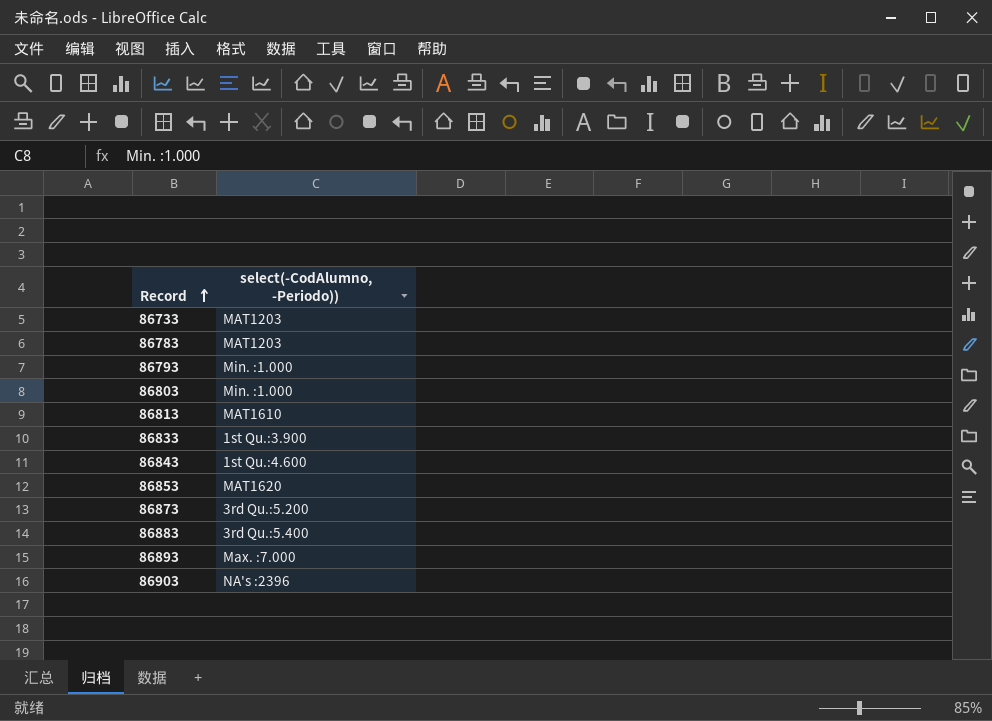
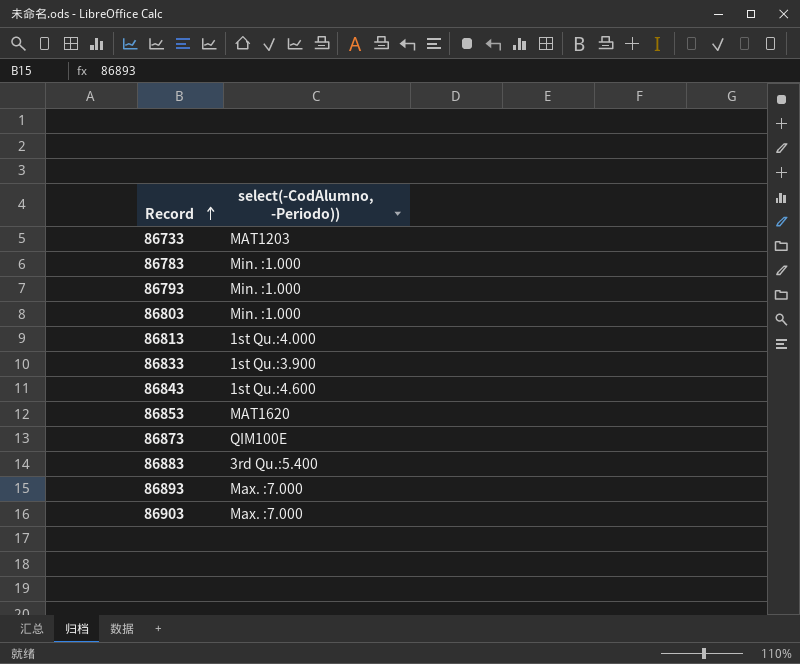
86783 | select(-CodAlumno, -Periodo)): MAT1203 -> Min. :1.000
86813 | select(-CodAlumno, -Periodo)): MAT1610 -> 1st Qu.:4.000
86873 | select(-CodAlumno, -Periodo)): 3rd Qu.:5.200 -> QIM100E
86903 | select(-CodAlumno, -Periodo)): NA's :2396 -> Max. :7.000

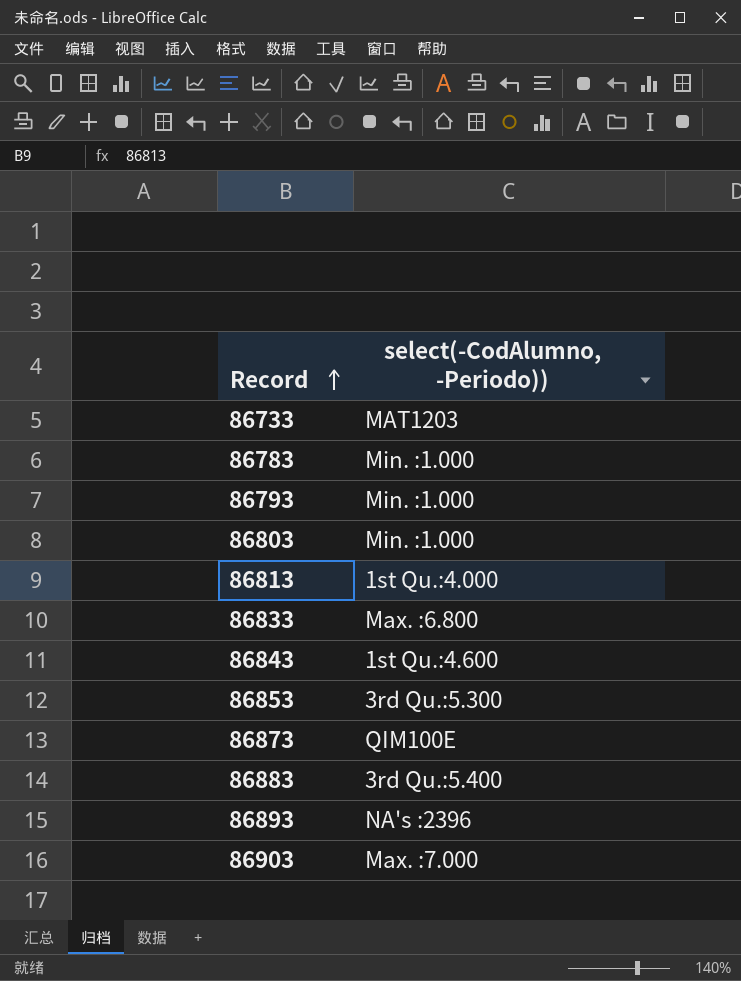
86833 | select(-CodAlumno, -Periodo)): 1st Qu.:3.900 -> Max. :6.800
86853 | select(-CodAlumno, -Periodo)): MAT1620 -> 3rd Qu.:5.300
86893 | select(-CodAlumno, -Periodo)): Max. :7.000 -> NA's :2396

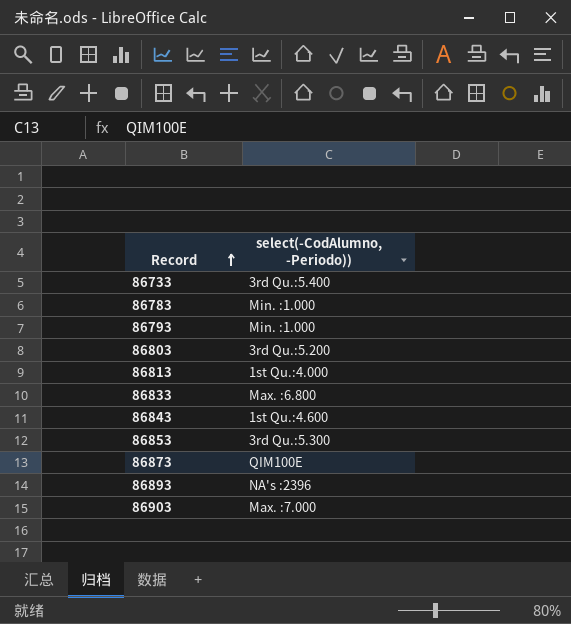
row 86883: 3rd Qu.:5.400 -> none
86733 | select(-CodAlumno, -Periodo)): MAT1203 -> 3rd Qu.:5.400
86803 | select(-CodAlumno, -Periodo)): Min. :1.000 -> 3rd Qu.:5.200

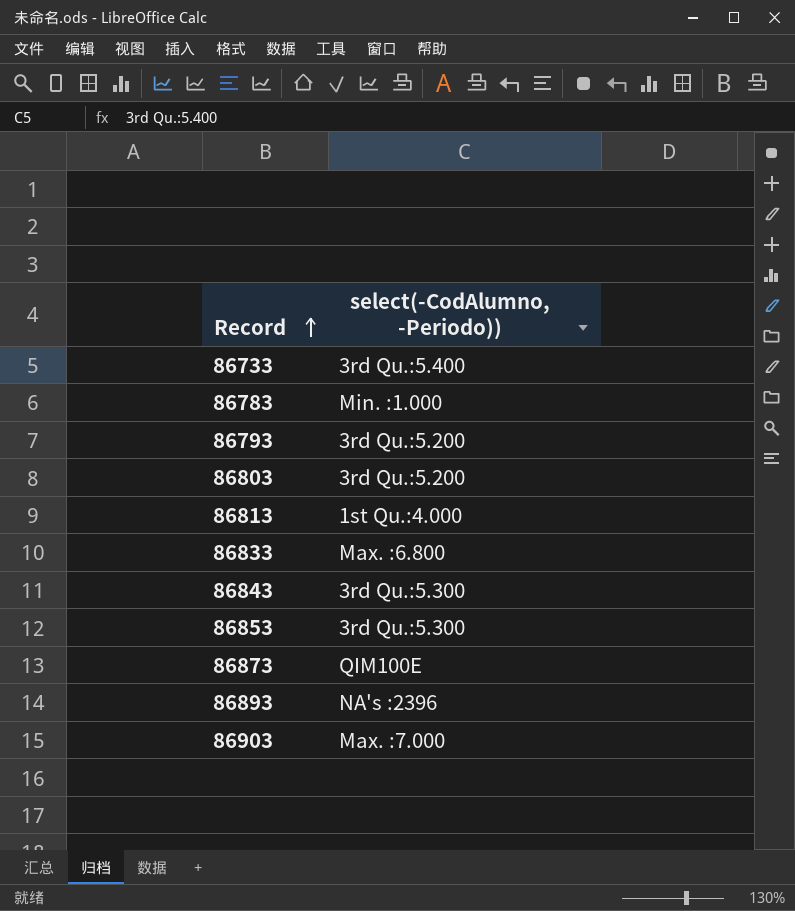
86793 | select(-CodAlumno, -Periodo)): Min. :1.000 -> 3rd Qu.:5.200
86843 | select(-CodAlumno, -Periodo)): 1st Qu.:4.600 -> 3rd Qu.:5.300

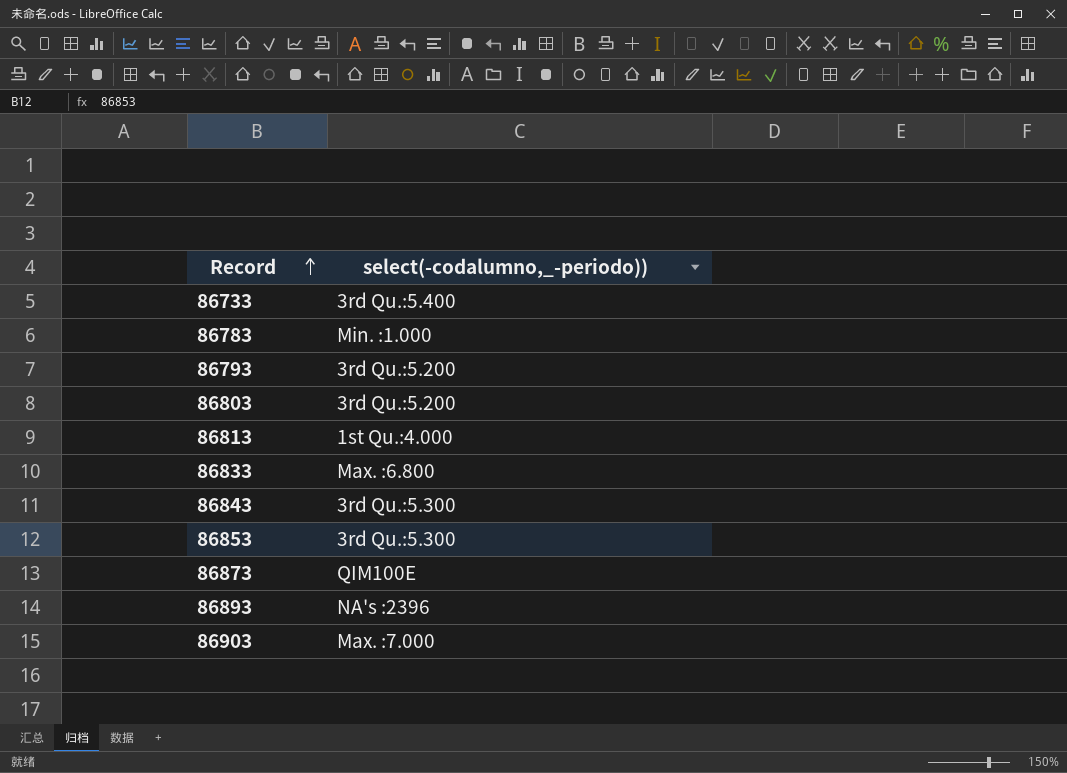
column name: select(-CodAlumno, -Periodo)) -> select(-codalumno,_-periodo))

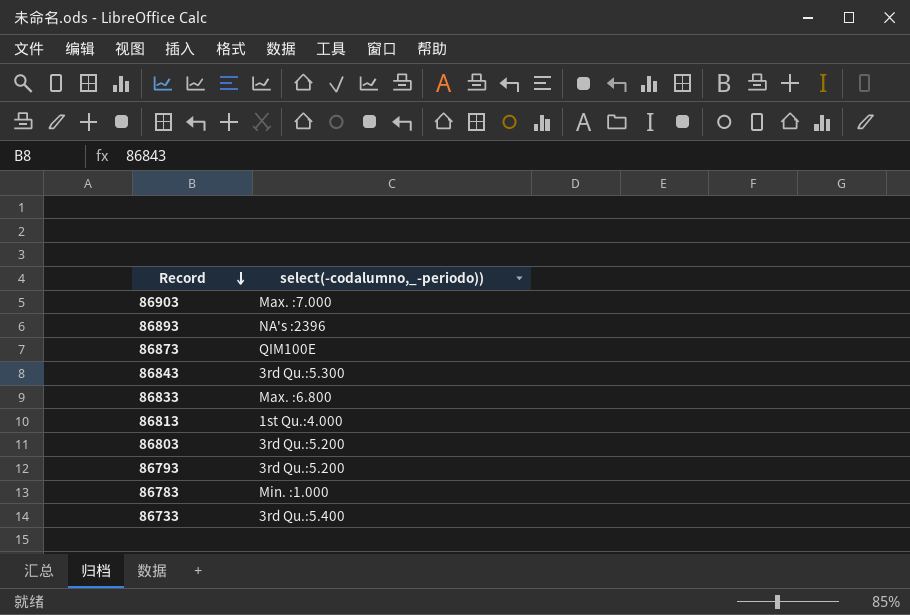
row order: Record ascending -> Record descending
row 86853: 3rd Qu.:5.300 -> none

